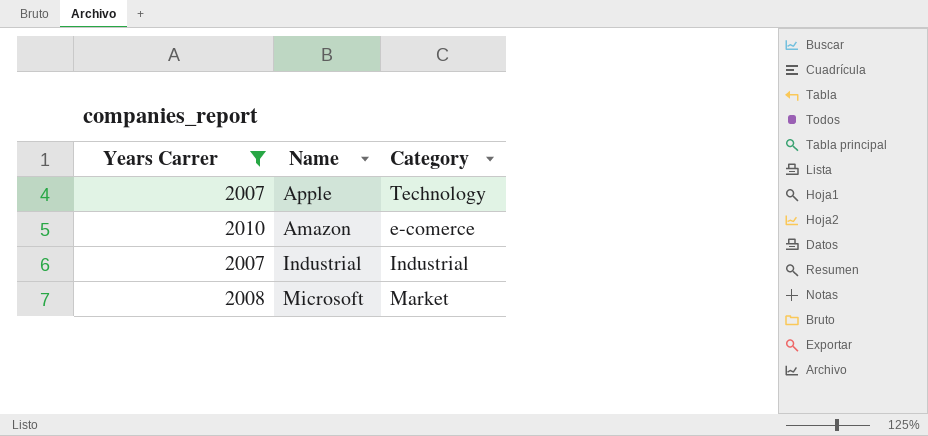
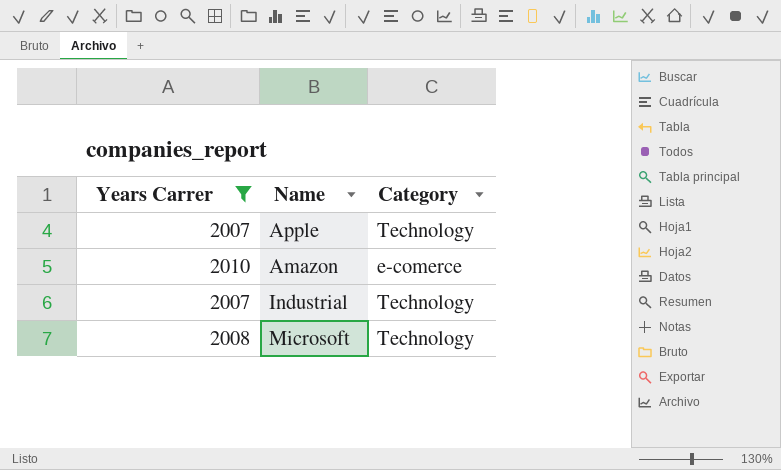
Industrial | Category: Industrial -> Technology
Microsoft | Category: Market -> Technology

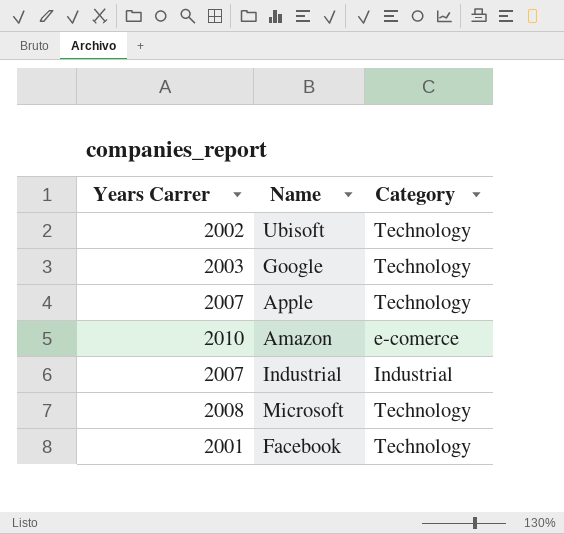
filter: Years Carrer >= 2007 -> none
Industrial | Category: Technology -> Industrial

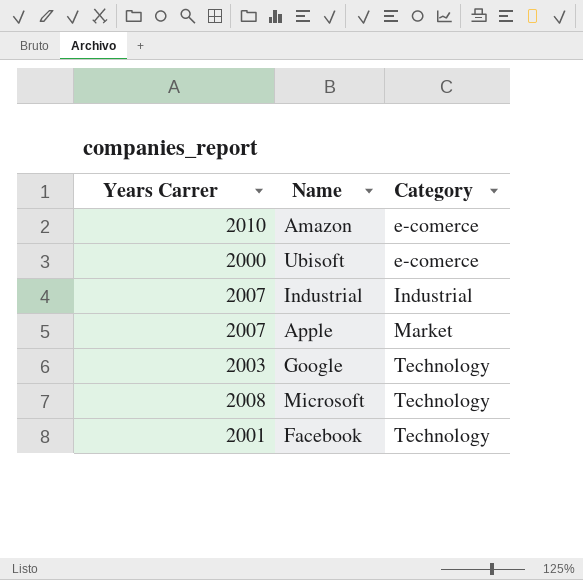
row order: none -> Category ascending
Ubisoft | Years Carrer: 2002 -> 2000
Ubisoft | Category: Technology -> e-comerce
Apple | Category: Technology -> Market

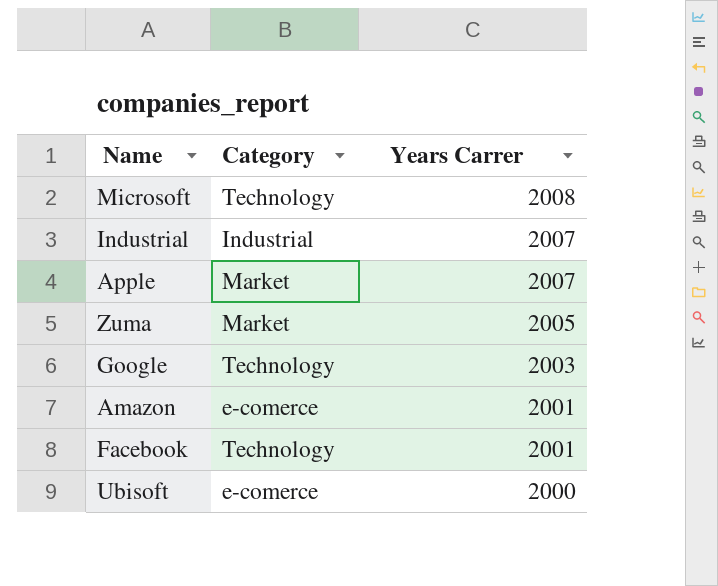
row order: Category ascending -> Years Carrer descending
column Years Carrer | position: 1 -> 3
row Zuma: none -> Market | 2005
Amazon | Years Carrer: 2010 -> 2001

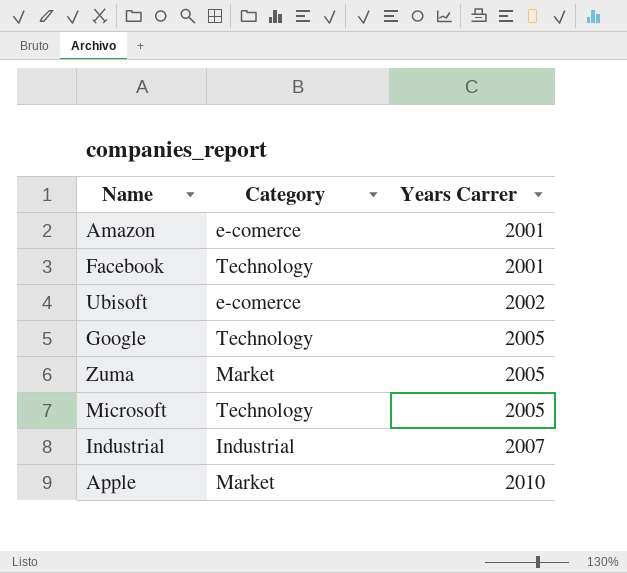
row order: Years Carrer descending -> Years Carrer ascending
Ubisoft | Years Carrer: 2000 -> 2002
Google | Years Carrer: 2003 -> 2005
Microsoft | Years Carrer: 2008 -> 2005
Apple | Years Carrer: 2007 -> 2010

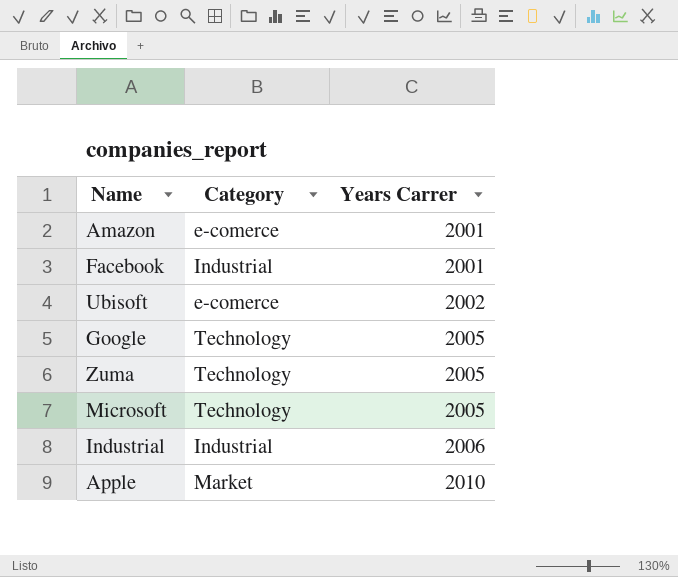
Facebook | Category: Technology -> Industrial
Zuma | Category: Market -> Technology
Industrial | Years Carrer: 2007 -> 2006

